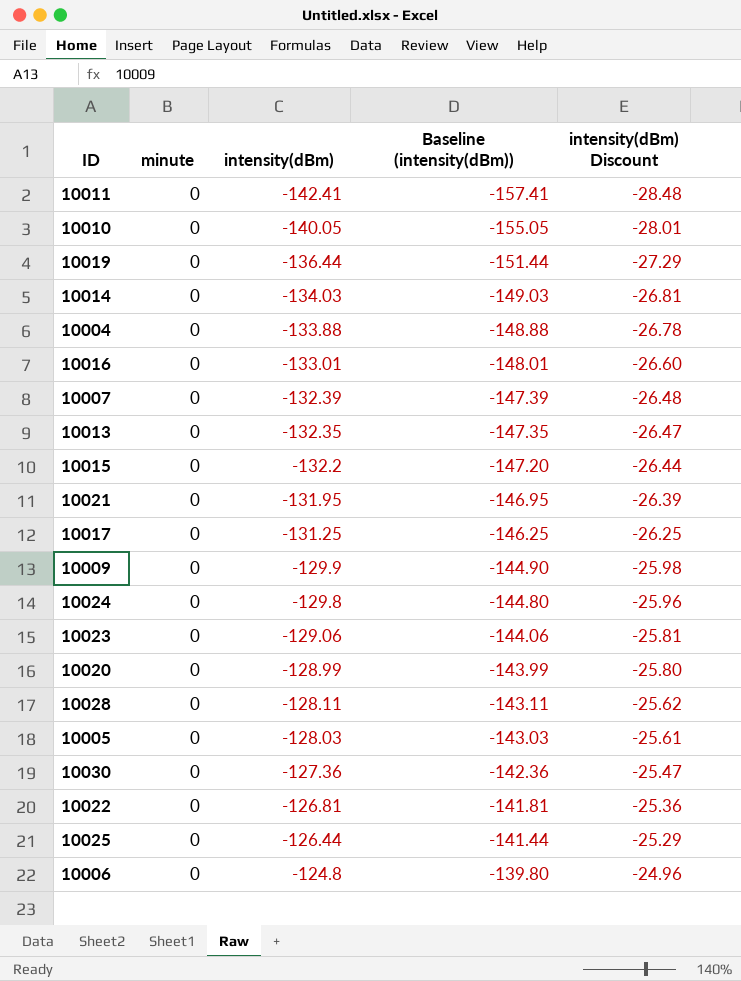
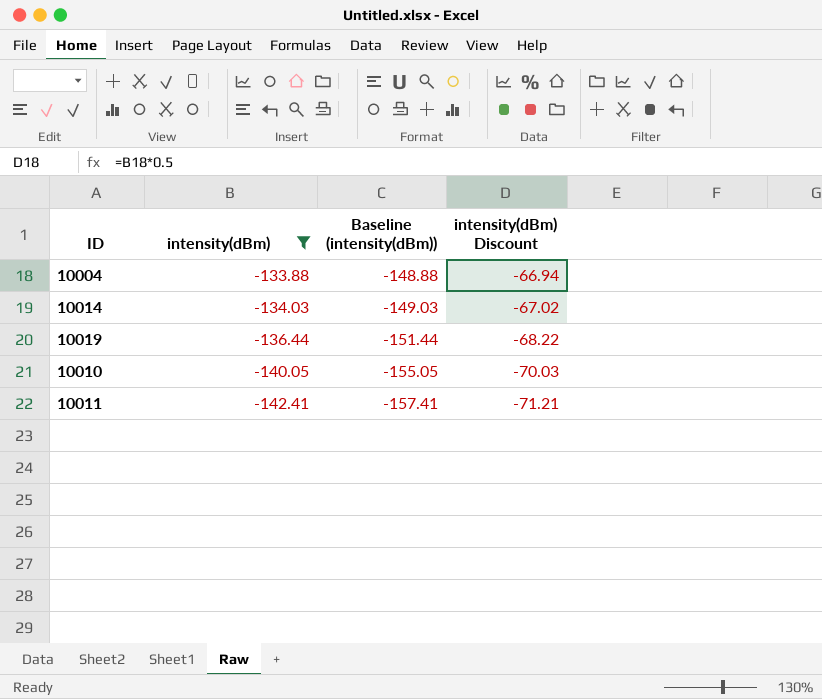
filter: none -> intensity(dBm) <= -133.88
row order: intensity(dBm) ascending -> intensity(dBm) descending
column minute | position: 2 -> none
column intensity(dBm) Discount | formula: [intensity(dBm)] * 0.2 -> [intensity(dBm)] * 0.5

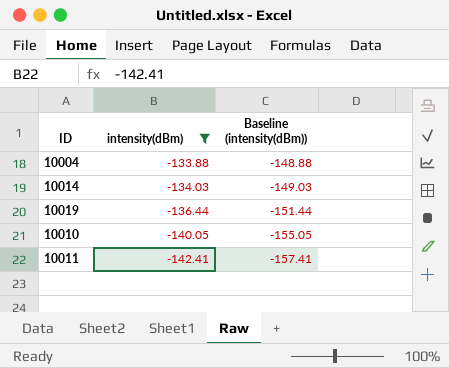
column intensity(dBm) Discount | formula: [intensity(dBm)] * 0.5 -> none

